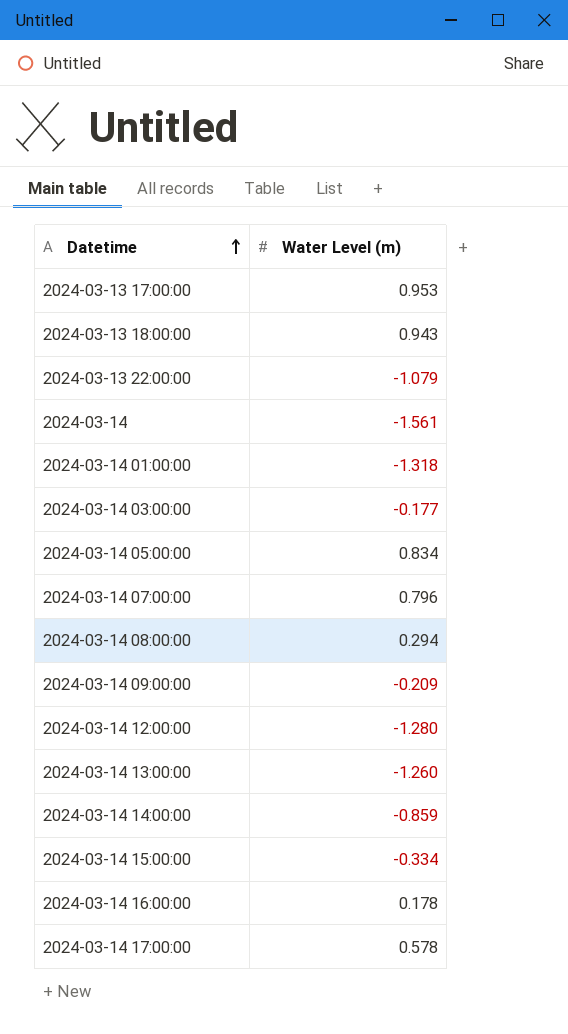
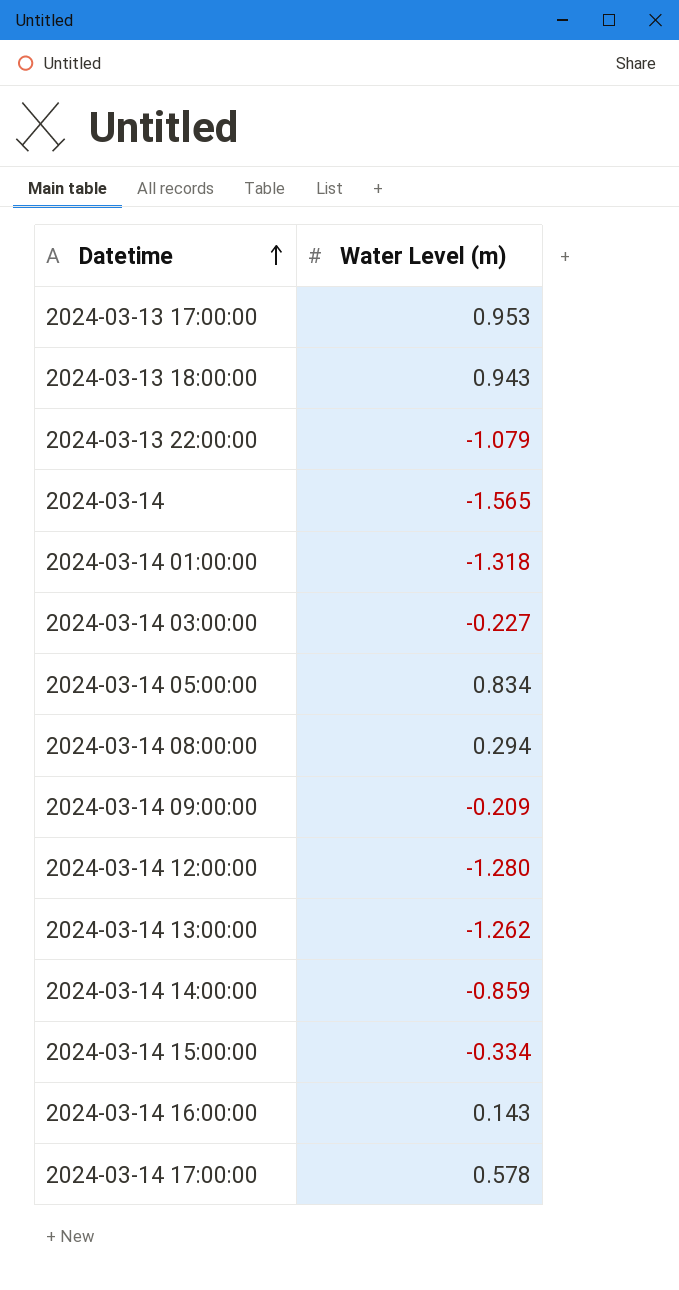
row 2024-03-14 07:00:00: 0.796 -> none
2024-03-14 | Water Level (m): -1.561 -> -1.565
2024-03-14 03:00:00 | Water Level (m): -0.177 -> -0.227
2024-03-14 13:00:00 | Water Level (m): -1.260 -> -1.262
2024-03-14 16:00:00 | Water Level (m): 0.178 -> 0.143

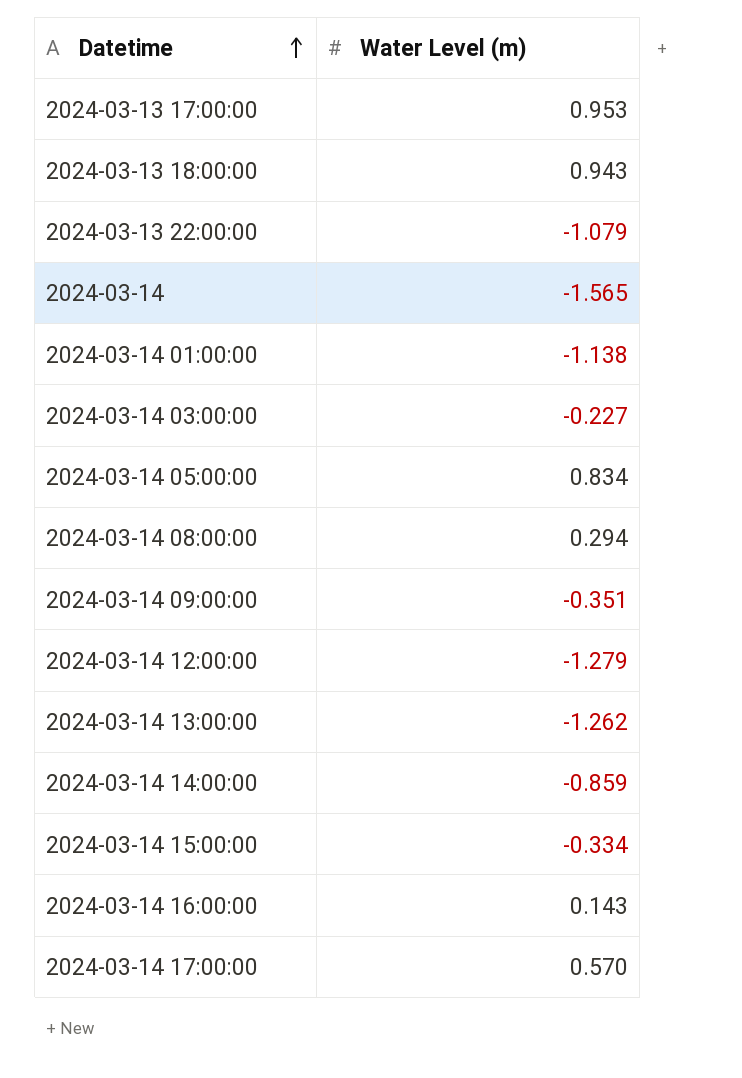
2024-03-14 01:00:00 | Water Level (m): -1.318 -> -1.138
2024-03-14 09:00:00 | Water Level (m): -0.209 -> -0.351
2024-03-14 12:00:00 | Water Level (m): -1.280 -> -1.279
2024-03-14 17:00:00 | Water Level (m): 0.578 -> 0.570

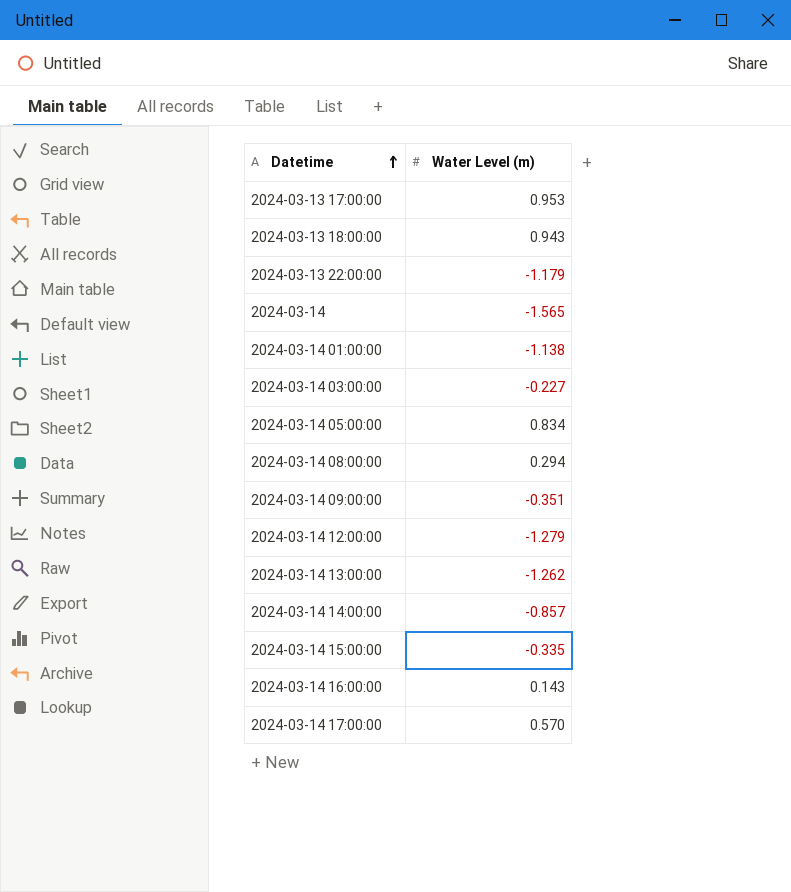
2024-03-13 22:00:00 | Water Level (m): -1.079 -> -1.179
2024-03-14 14:00:00 | Water Level (m): -0.859 -> -0.857
2024-03-14 15:00:00 | Water Level (m): -0.334 -> -0.335

